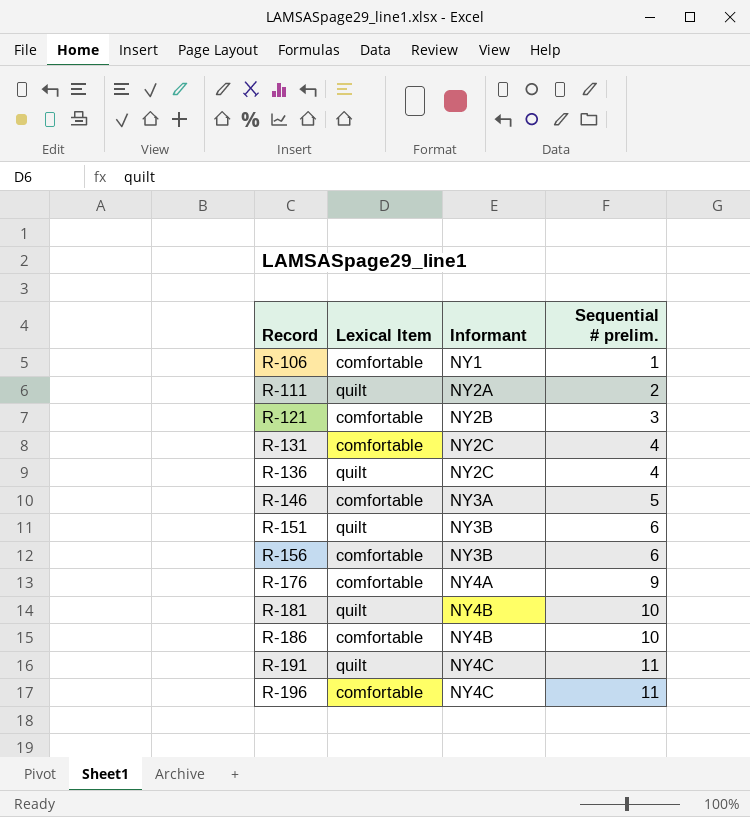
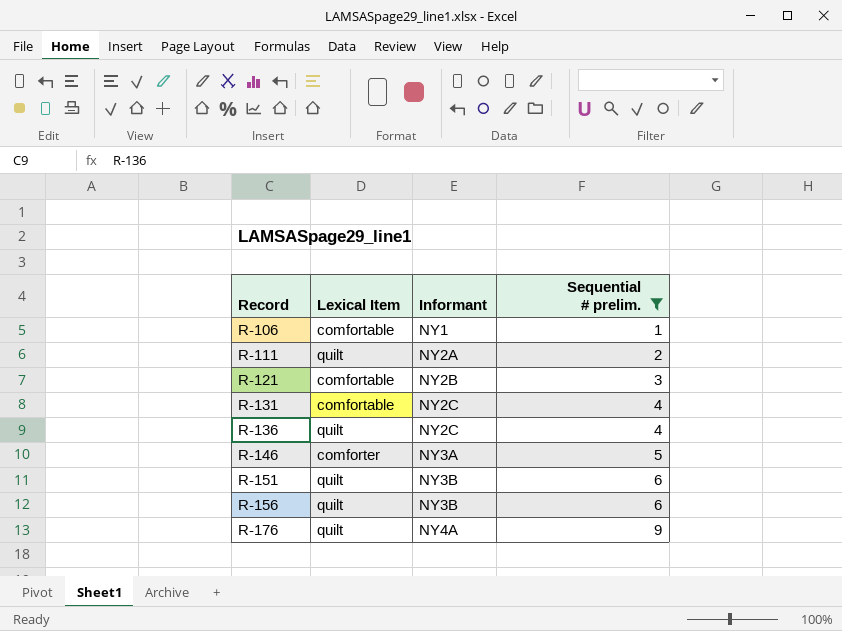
filter: none -> Sequential # prelim. <= 9
R-146 | Lexical Item: comfortable -> comforter
R-156 | Lexical Item: comfortable -> quilt
R-176 | Lexical Item: comfortable -> quilt

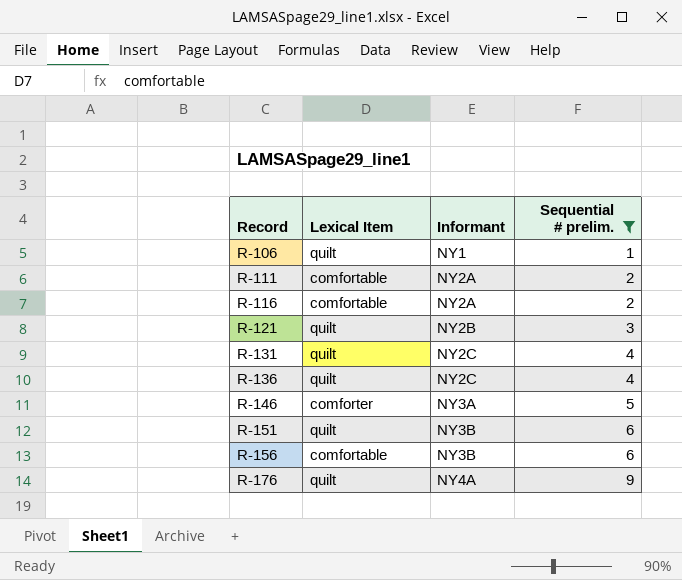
R-106 | Lexical Item: comfortable -> quilt
R-111 | Lexical Item: quilt -> comfortable
row R-116: none -> comfortable | NY2A | 2
R-121 | Lexical Item: comfortable -> quilt
R-131 | Lexical Item: comfortable -> quilt
R-156 | Lexical Item: quilt -> comfortable

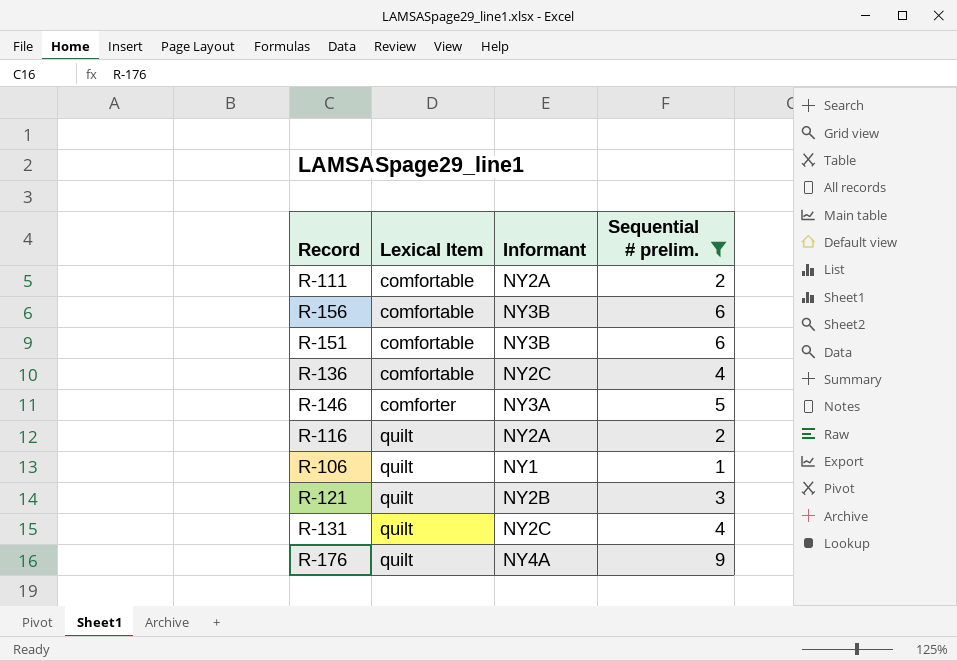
row order: Record ascending -> Lexical Item ascending
R-151 | Lexical Item: quilt -> comfortable
R-136 | Lexical Item: quilt -> comfortable
R-116 | Lexical Item: comfortable -> quilt

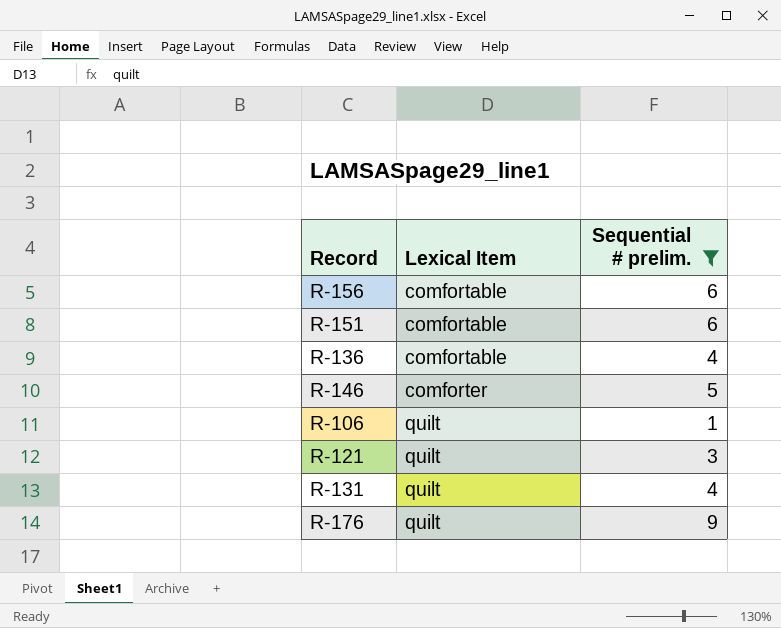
column Informant | position: 3 -> none
row R-111: comfortable | NY2A | 2 -> none
row R-116: quilt | NY2A | 2 -> none

